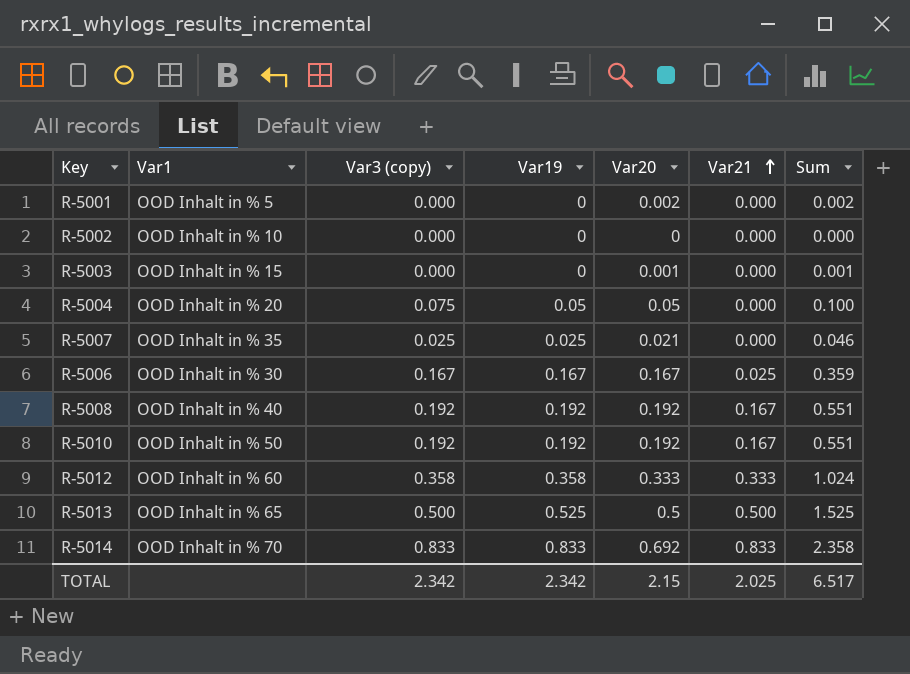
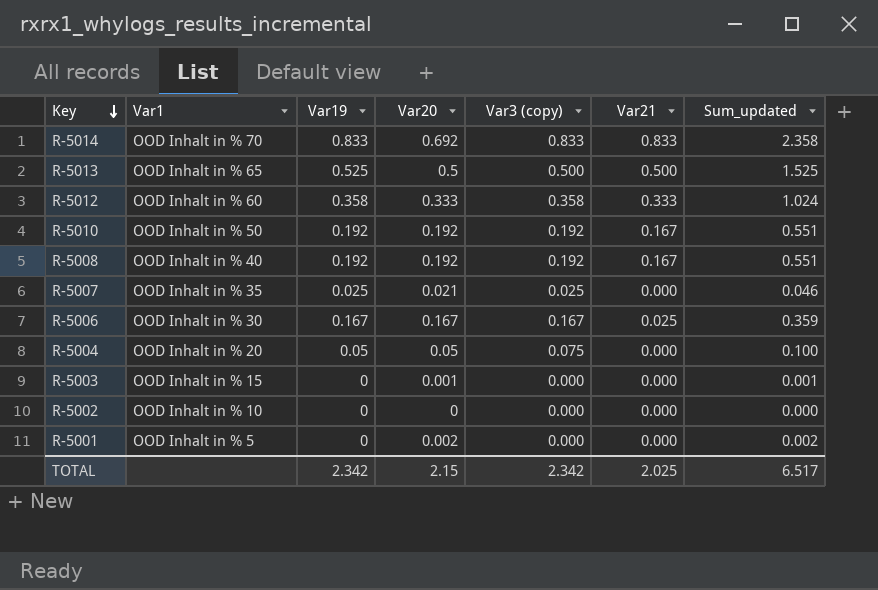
row order: Var21 ascending -> Key descending
column Var3 (copy) | position: 3 -> 5
column name: Sum -> Sum_updated

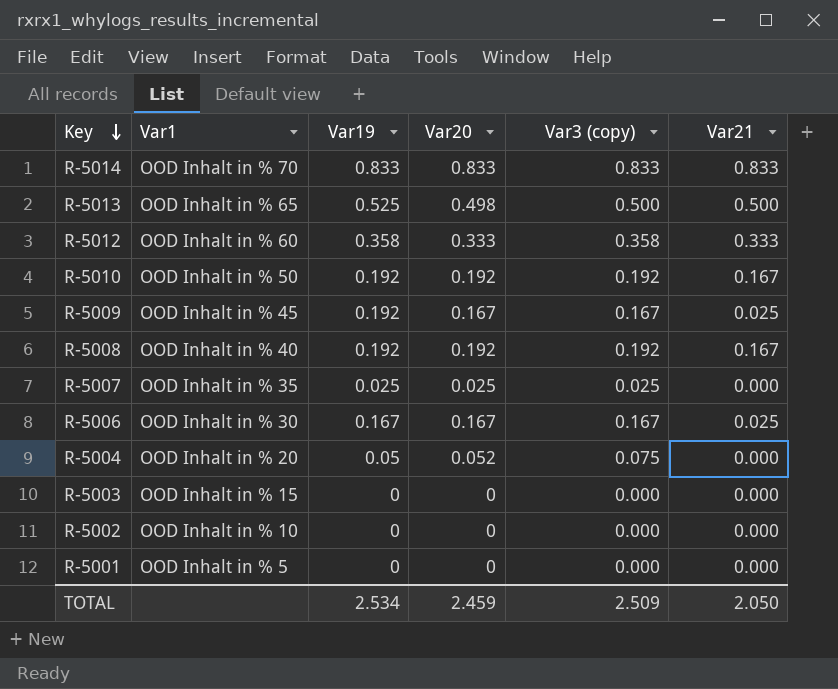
column Sum_updated | formula: [Var19] + [Var20] + [Var21] -> none
R-5014 | Var20: 0.692 -> 0.833
R-5013 | Var20: 0.5 -> 0.498
row R-5009: none -> OOD Inhalt in % 45 | 0.192 | 0.167 | 0.167 | 0.025
R-5007 | Var20: 0.021 -> 0.025
R-5004 | Var20: 0.05 -> 0.052
R-5003 | Var20: 0.001 -> 0
R-5001 | Var20: 0.002 -> 0
TOTAL | Var19: 2.342 -> 2.534
TOTAL | Var20: 2.15 -> 2.459
TOTAL | Var3 (copy): 2.342 -> 2.509
TOTAL | Var21: 2.025 -> 2.050

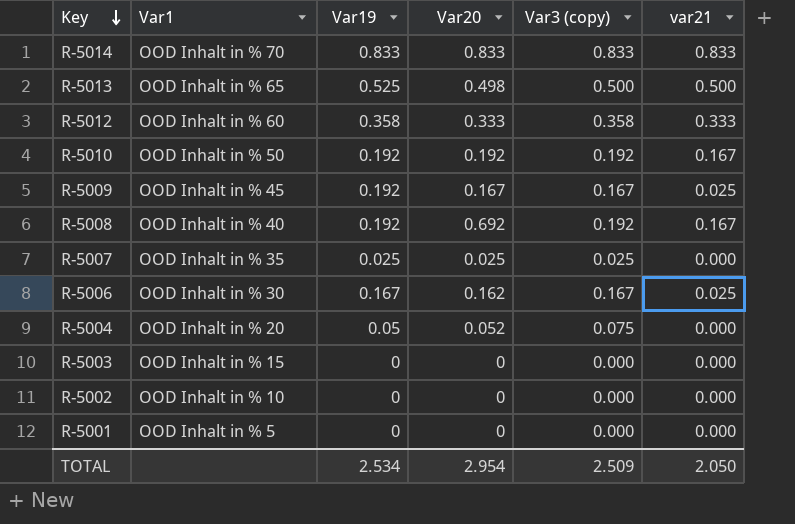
column name: Var21 -> var21
R-5008 | Var20: 0.192 -> 0.692
R-5006 | Var20: 0.167 -> 0.162
TOTAL | Var20: 2.459 -> 2.954

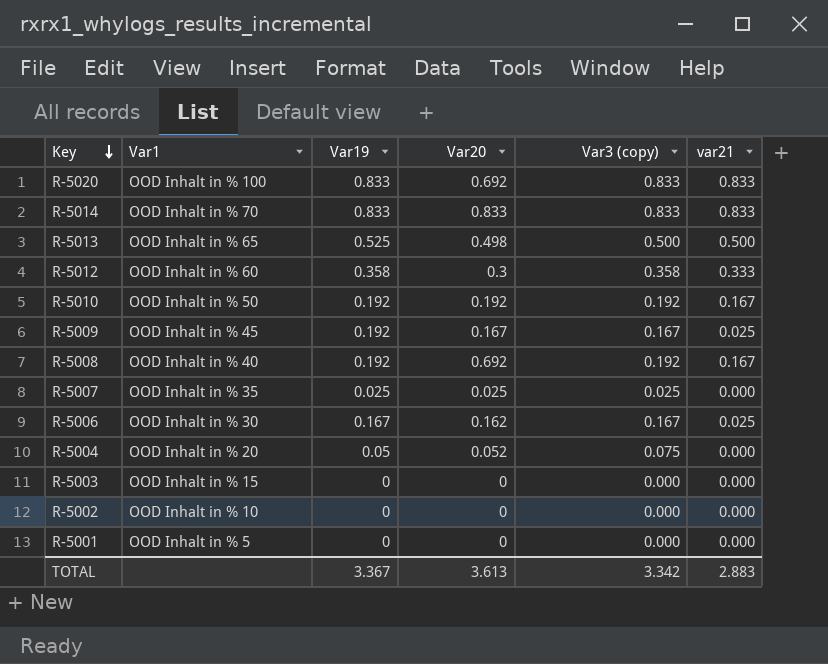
row R-5020: none -> OOD Inhalt in % 100 | 0.833 | 0.692 | 0.833 | 0.833
R-5012 | Var20: 0.333 -> 0.3
TOTAL | Var19: 2.534 -> 3.367
TOTAL | Var20: 2.954 -> 3.613
TOTAL | Var3 (copy): 2.509 -> 3.342
TOTAL | var21: 2.050 -> 2.883

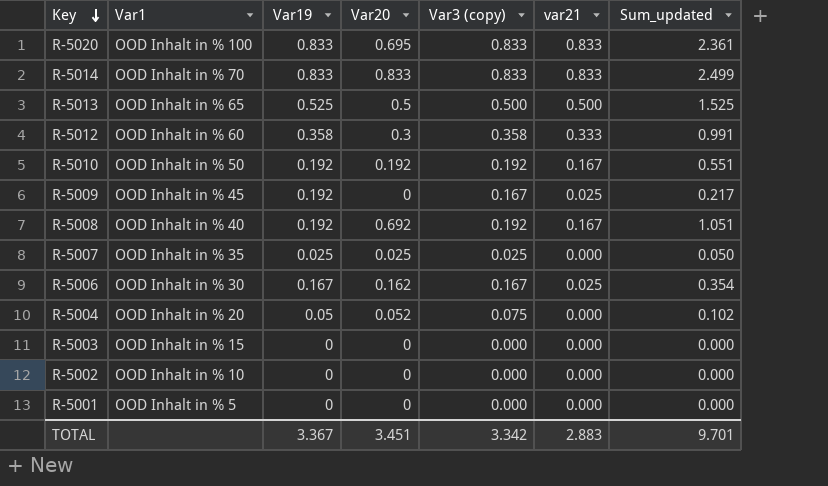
column Sum_updated | formula: none -> [Var19] + [Var20] + [var21]
R-5020 | Var20: 0.692 -> 0.695
R-5013 | Var20: 0.498 -> 0.5
R-5009 | Var20: 0.167 -> 0
TOTAL | Var20: 3.613 -> 3.451

